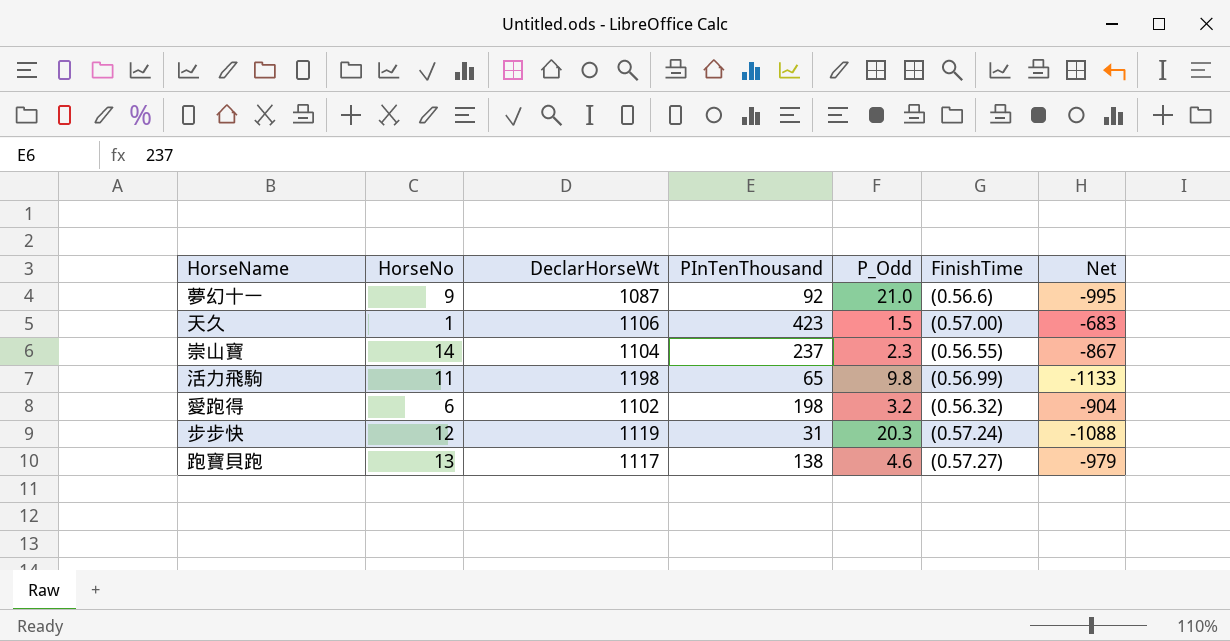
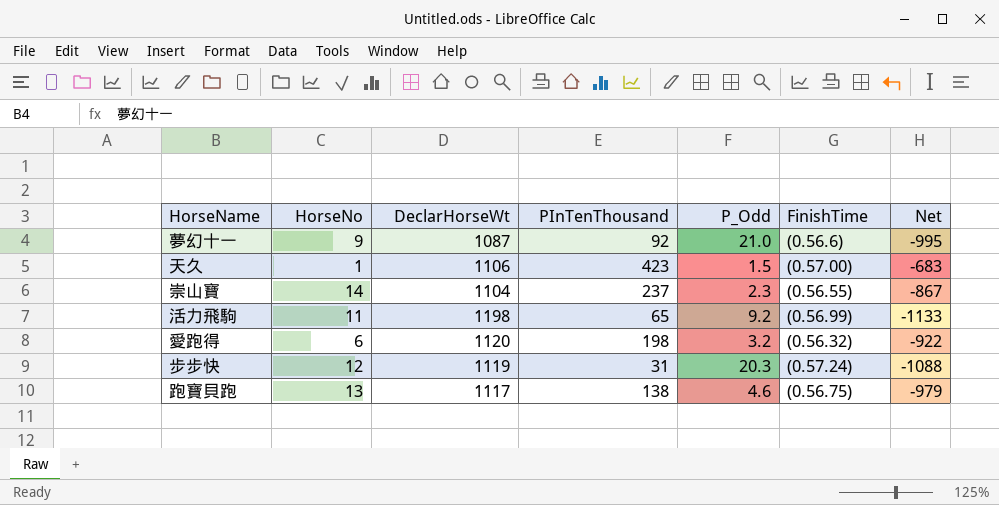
活力飛駒 | P_Odd: 9.8 -> 9.2
愛跑得 | DeclarHorseWt: 1102 -> 1120
愛跑得 | Net: -904 -> -922
跑寶貝跑 | FinishTime: (0.57.27) -> (0.56.75)

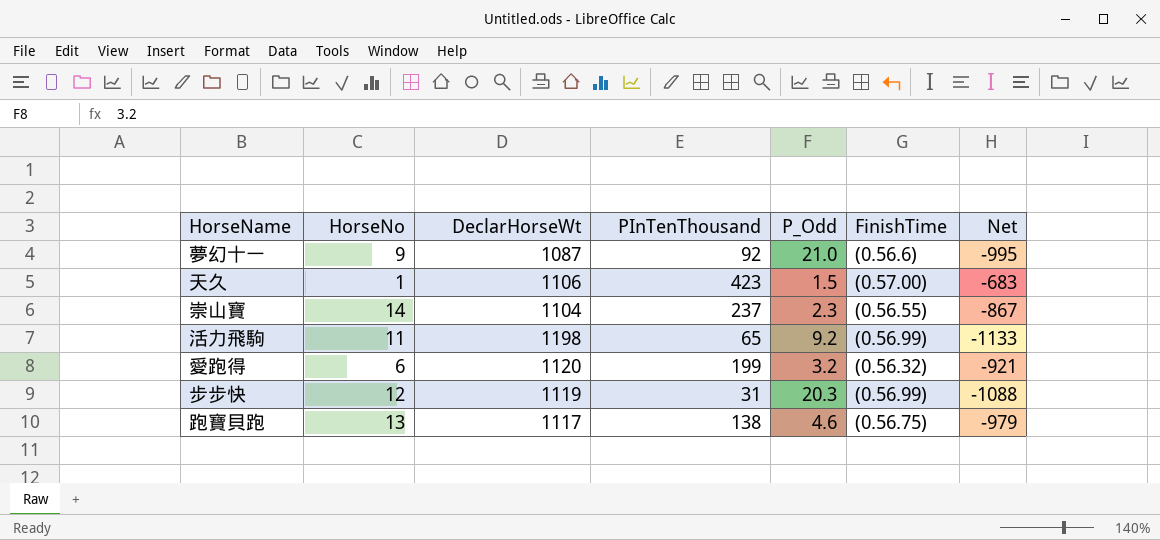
愛跑得 | PInTenThousand: 198 -> 199
愛跑得 | Net: -922 -> -921
步步快 | FinishTime: (0.57.24) -> (0.56.99)

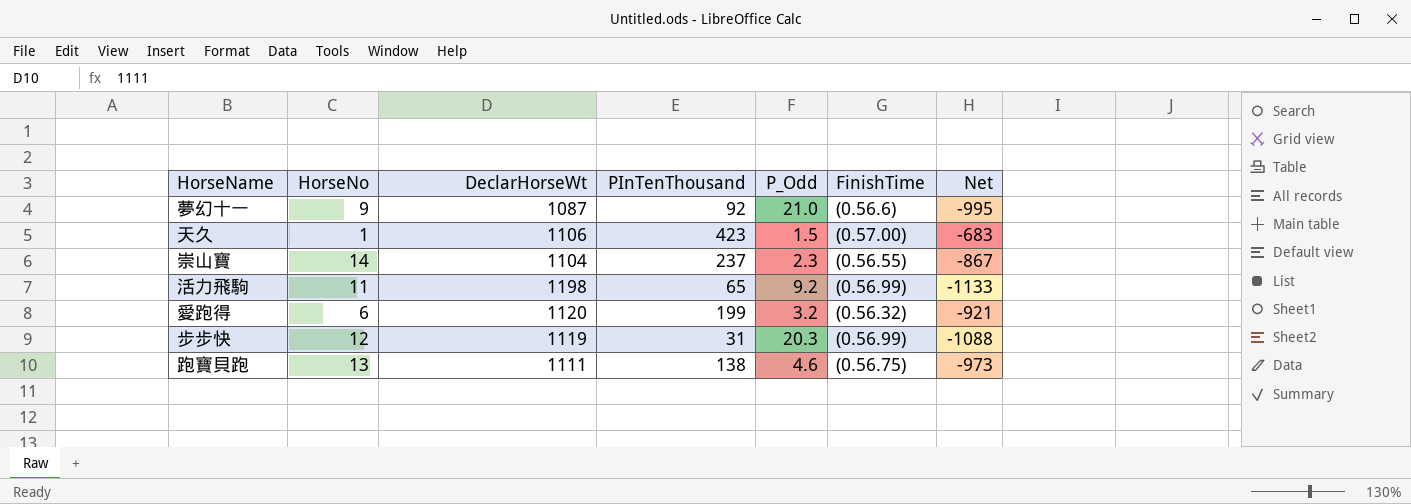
跑寶貝跑 | DeclarHorseWt: 1117 -> 1111
跑寶貝跑 | Net: -979 -> -973

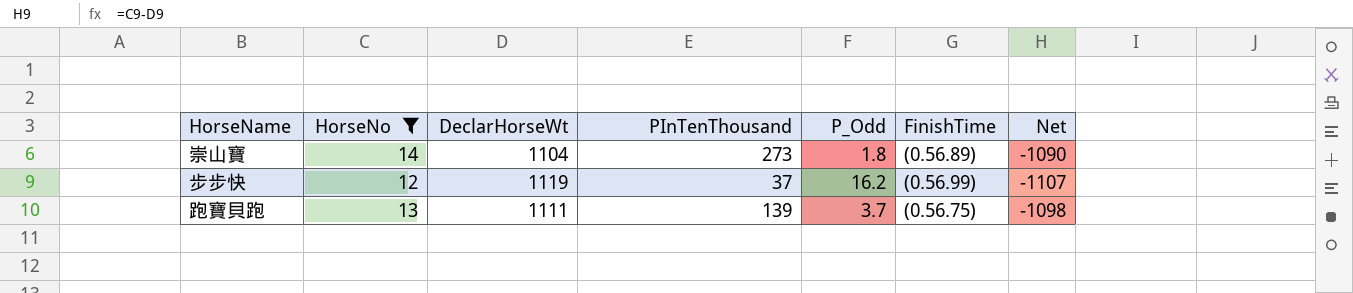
filter: none -> HorseNo >= 12
column Net | formula: [PInTenThousand] - [DeclarHorseWt] -> [HorseNo] - [DeclarHorseWt]
崇山寶 | PInTenThousand: 237 -> 273
崇山寶 | P_Odd: 2.3 -> 1.8
崇山寶 | FinishTime: (0.56.55) -> (0.56.89)
步步快 | PInTenThousand: 31 -> 37
步步快 | P_Odd: 20.3 -> 16.2
跑寶貝跑 | PInTenThousand: 138 -> 139
跑寶貝跑 | P_Odd: 4.6 -> 3.7

